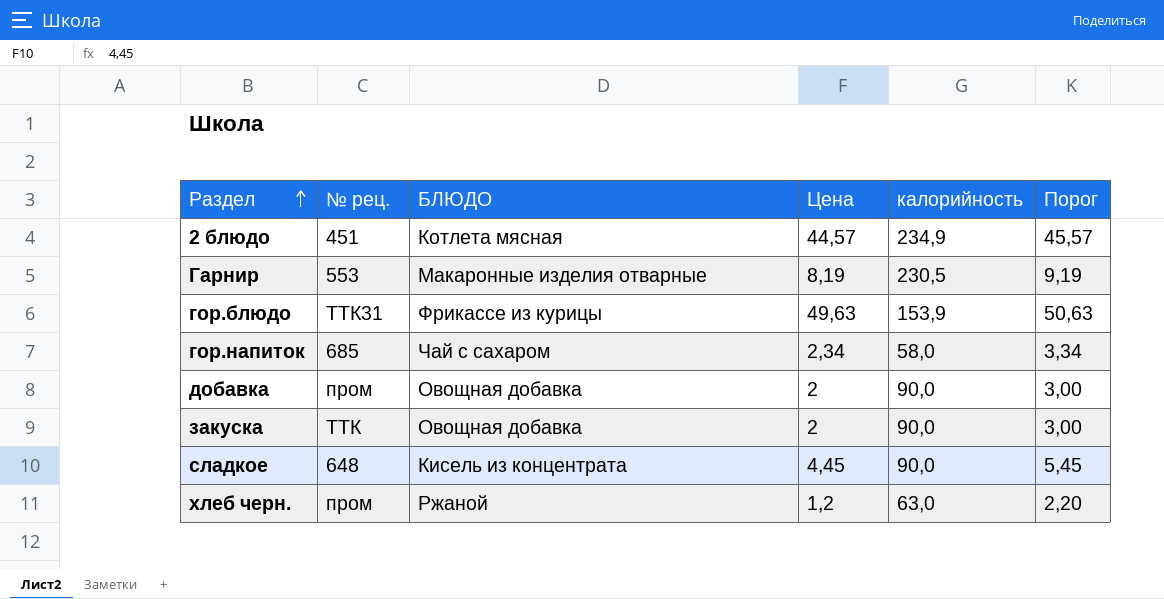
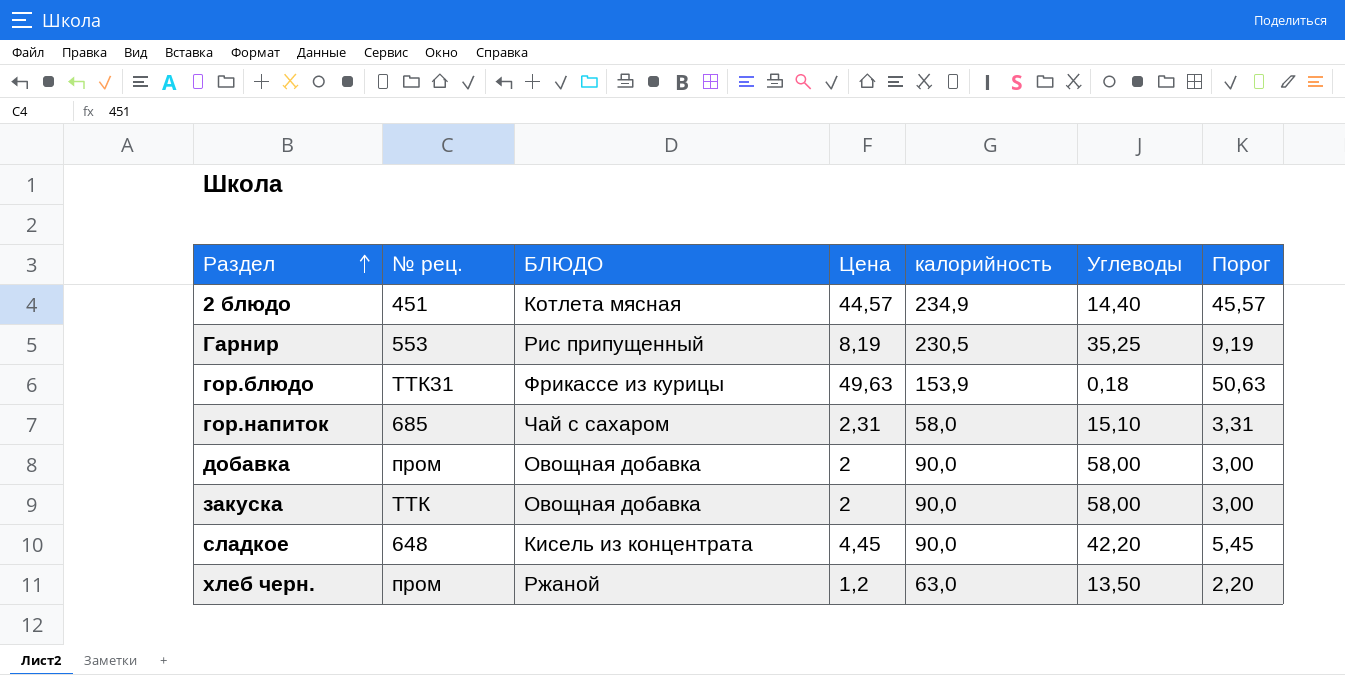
column Углеводы | position: none -> 6
Гарнир | БЛЮДО: Макаронные изделия отварные -> Рис припущенный
гор.напиток | Цена: 2,34 -> 2,31
гор.напиток | Порог: 3,34 -> 3,31

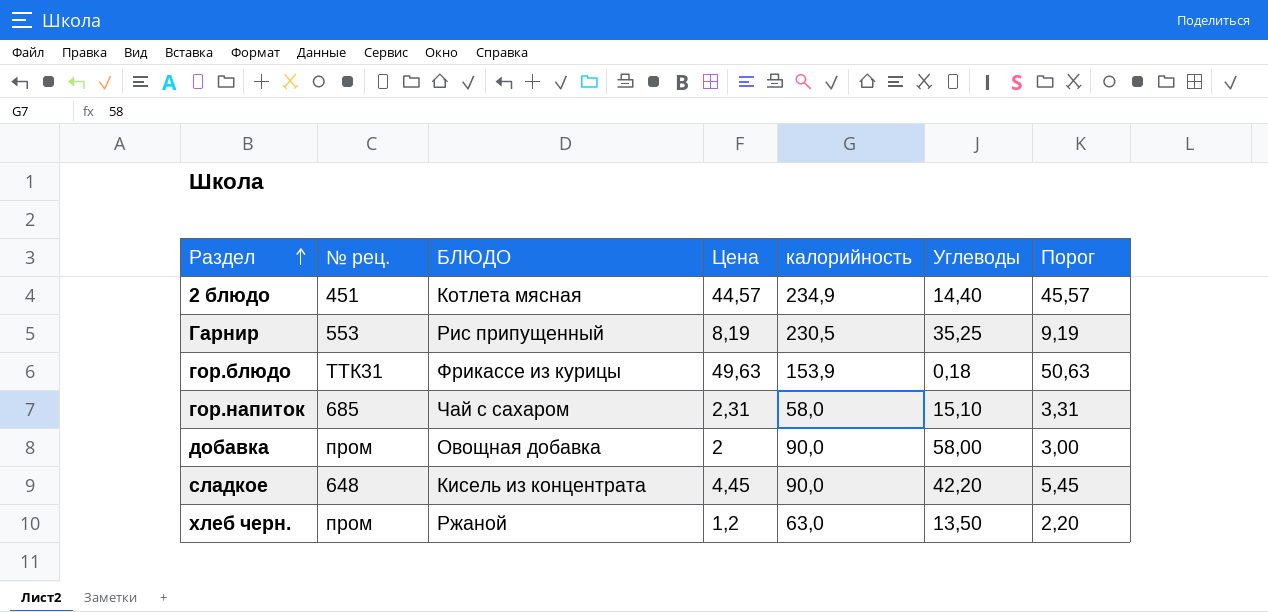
row закуска: ТТК | Овощная добавка | 2 | 90,0 | 58,00 | 3,00 -> none

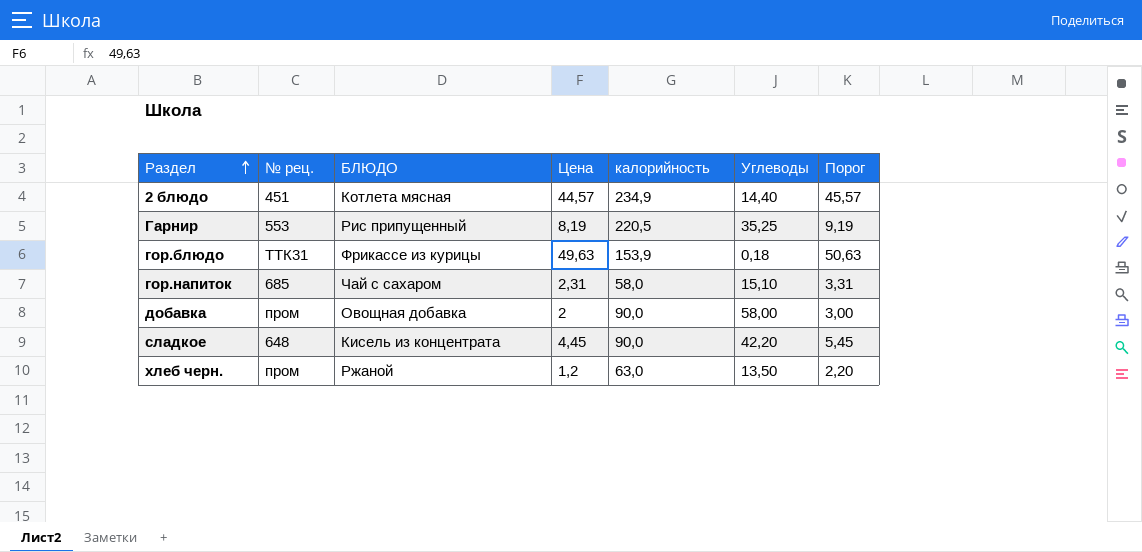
Гарнир | калорийность: 230,5 -> 220,5

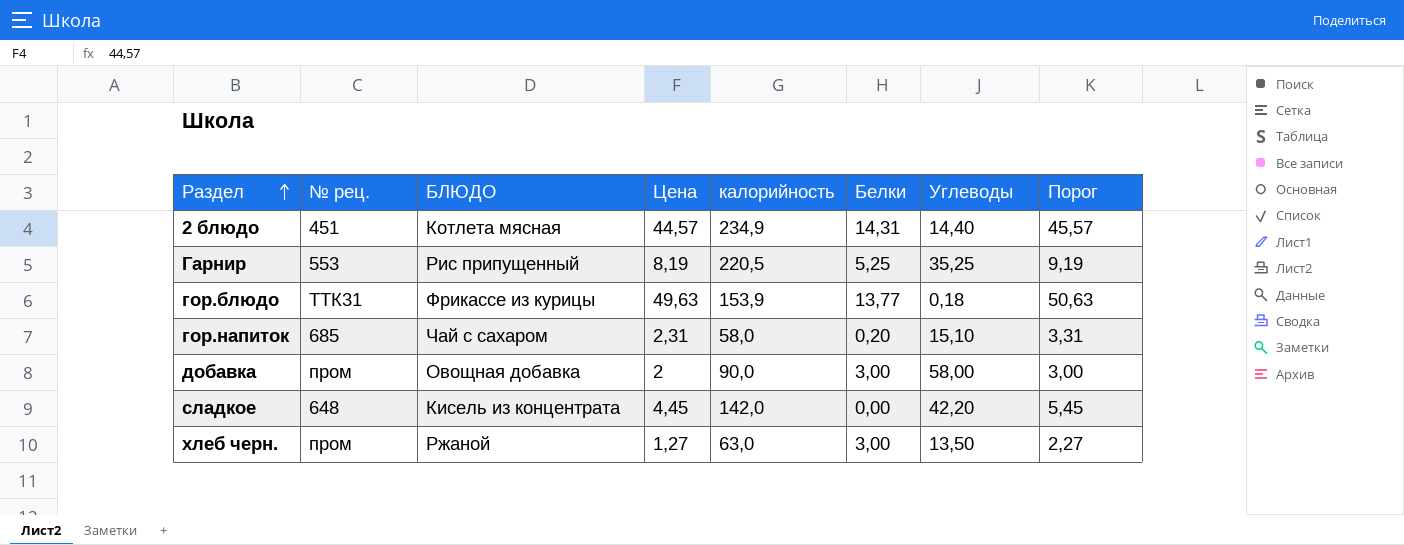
column Белки | position: none -> 6
сладкое | калорийность: 90,0 -> 142,0
хлеб черн. | Цена: 1,2 -> 1,27
хлеб черн. | Порог: 2,20 -> 2,27

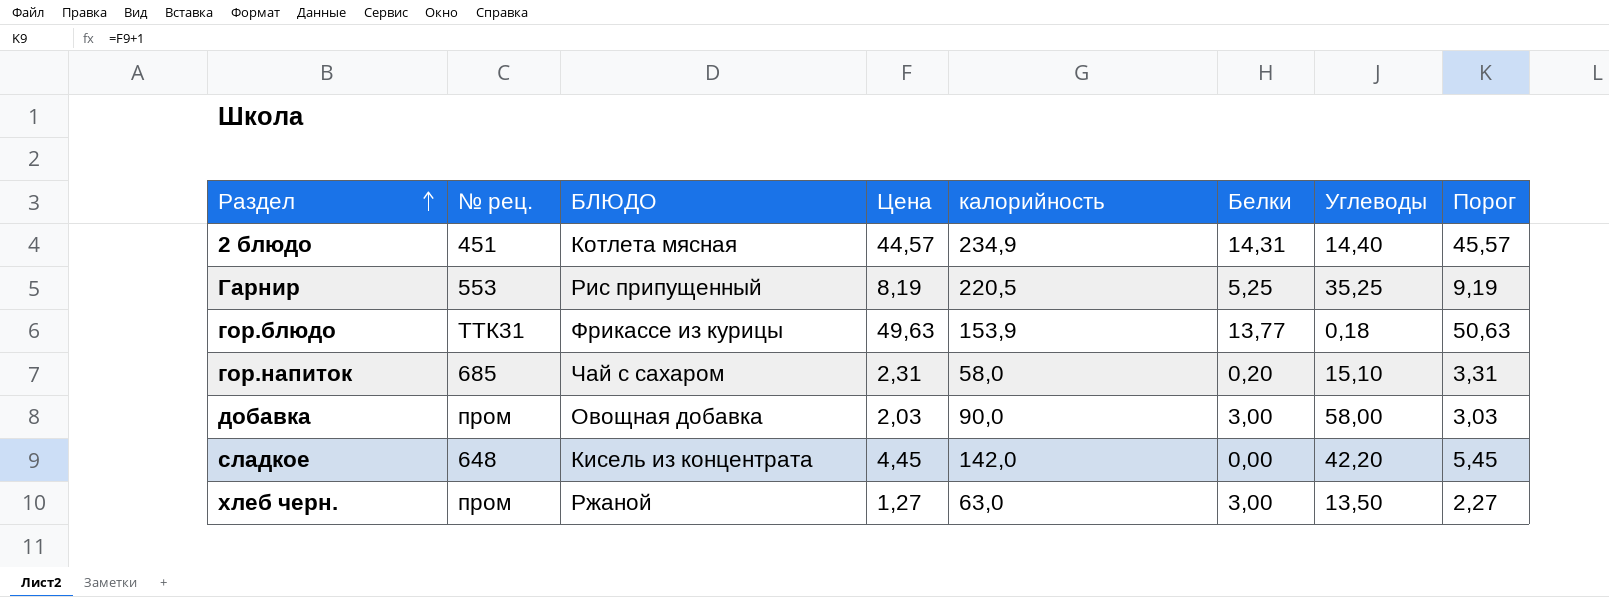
добавка | Цена: 2 -> 2,03
добавка | Порог: 3,00 -> 3,03

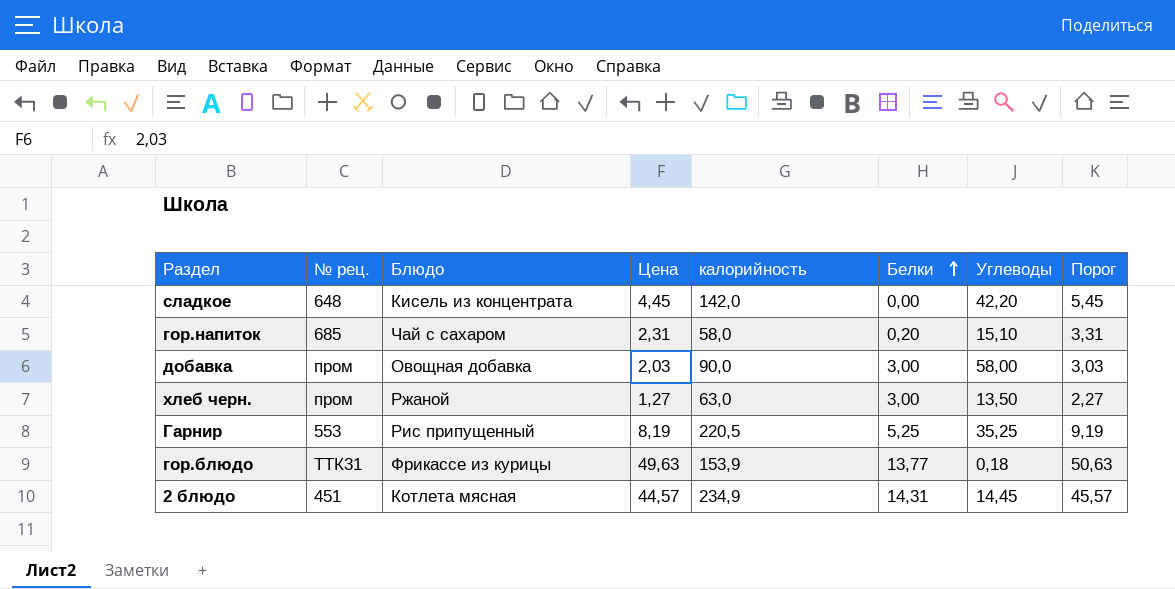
row order: Раздел ascending -> Белки ascending
column name: БЛЮДО -> Блюдо
2 блюдо | Углеводы: 14,40 -> 14,45

